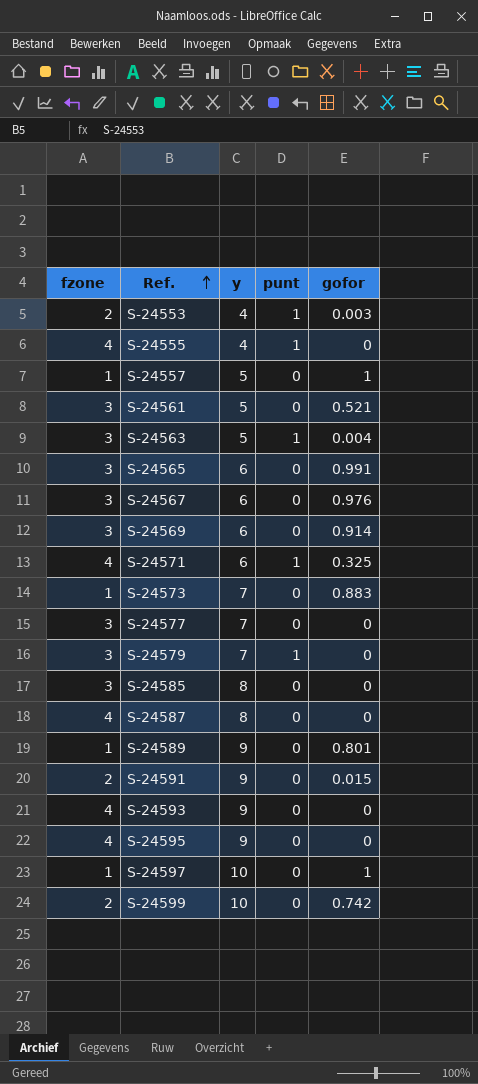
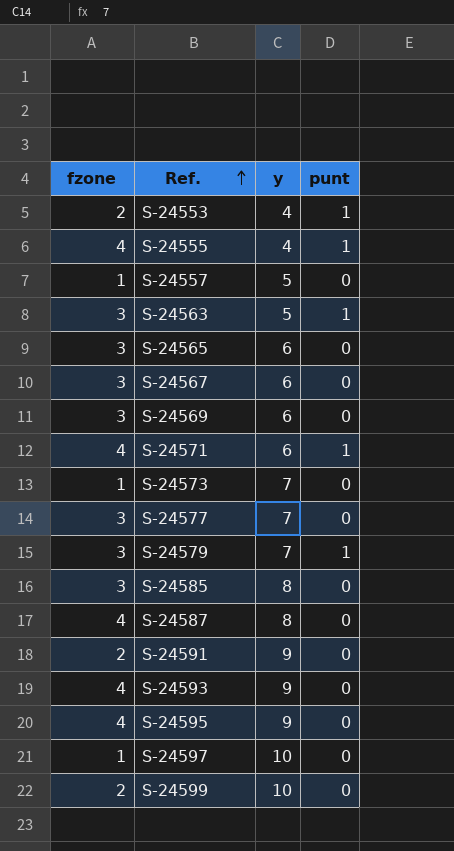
column gofor | position: 5 -> none
row S-24561: 3 | 5 | 0 | 0.521 -> none
row S-24589: 1 | 9 | 0 | 0.801 -> none

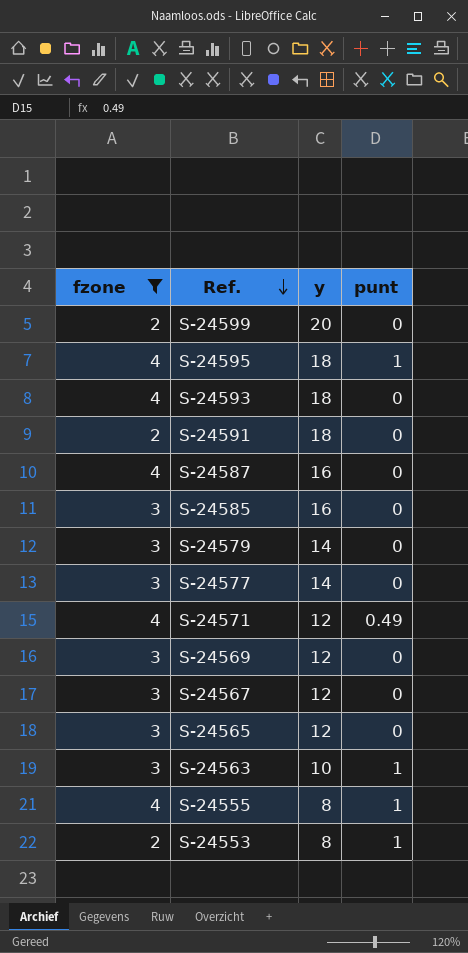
filter: none -> fzone != 1
row order: Ref. ascending -> Ref. descending
S-24599 | y: 10 -> 20
S-24595 | y: 9 -> 18
S-24595 | punt: 0 -> 1
S-24593 | y: 9 -> 18
S-24591 | y: 9 -> 18
S-24587 | y: 8 -> 16
S-24585 | y: 8 -> 16
S-24579 | y: 7 -> 14
S-24579 | punt: 1 -> 0
S-24577 | y: 7 -> 14
S-24571 | y: 6 -> 12
S-24571 | punt: 1 -> 0.49
S-24569 | y: 6 -> 12
S-24567 | y: 6 -> 12
S-24565 | y: 6 -> 12
S-24563 | y: 5 -> 10
S-24555 | y: 4 -> 8
S-24553 | y: 4 -> 8

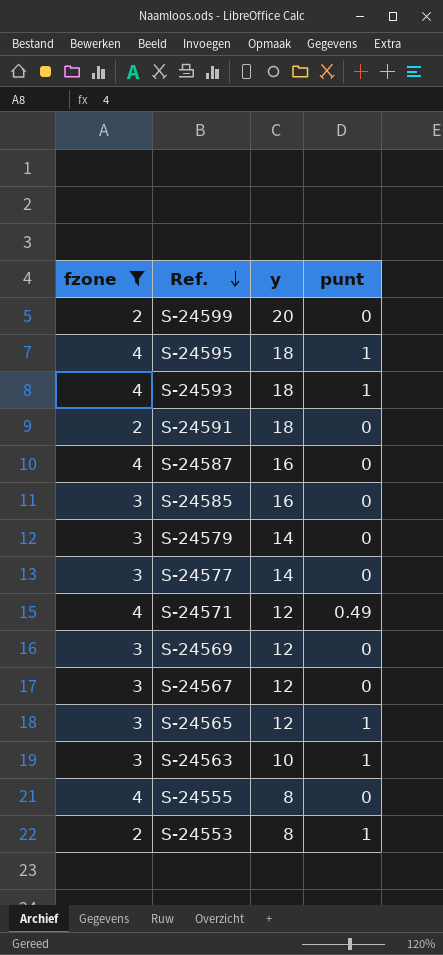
S-24593 | punt: 0 -> 1
S-24565 | punt: 0 -> 1
S-24555 | punt: 1 -> 0

